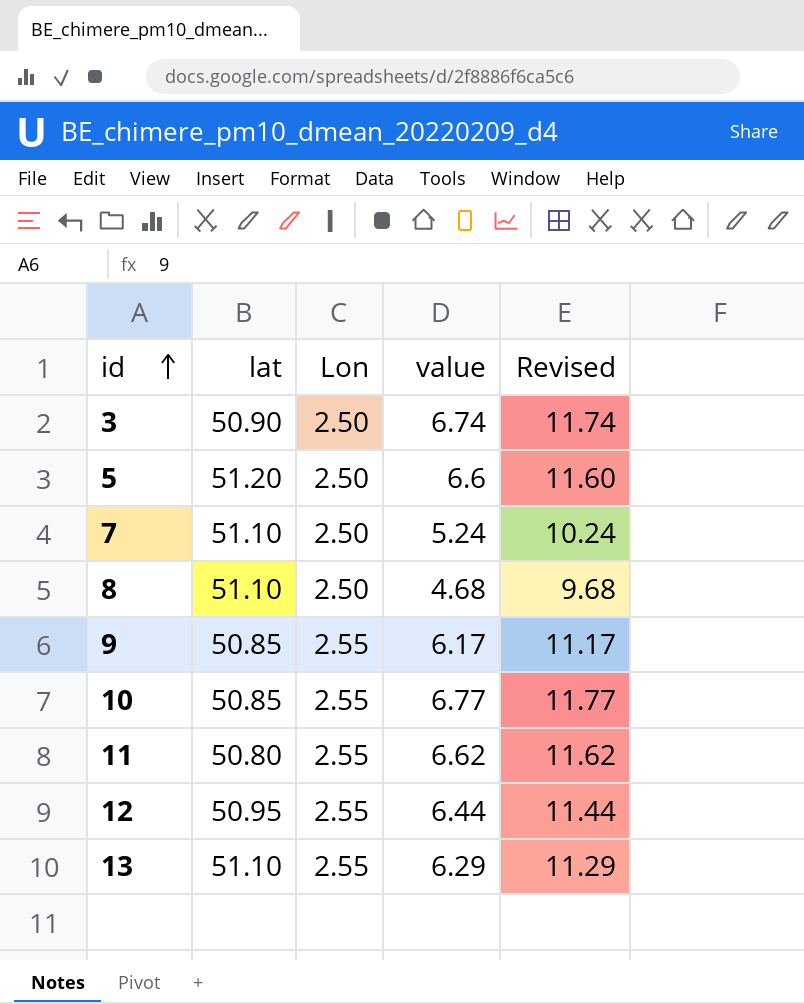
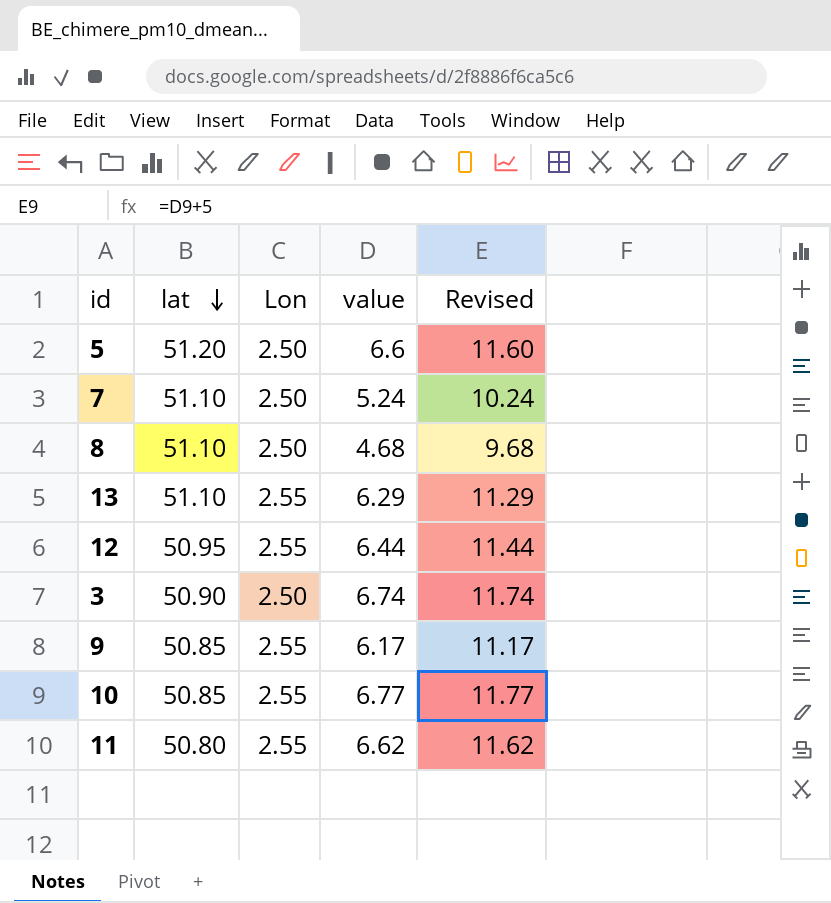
row order: id ascending -> lat descending

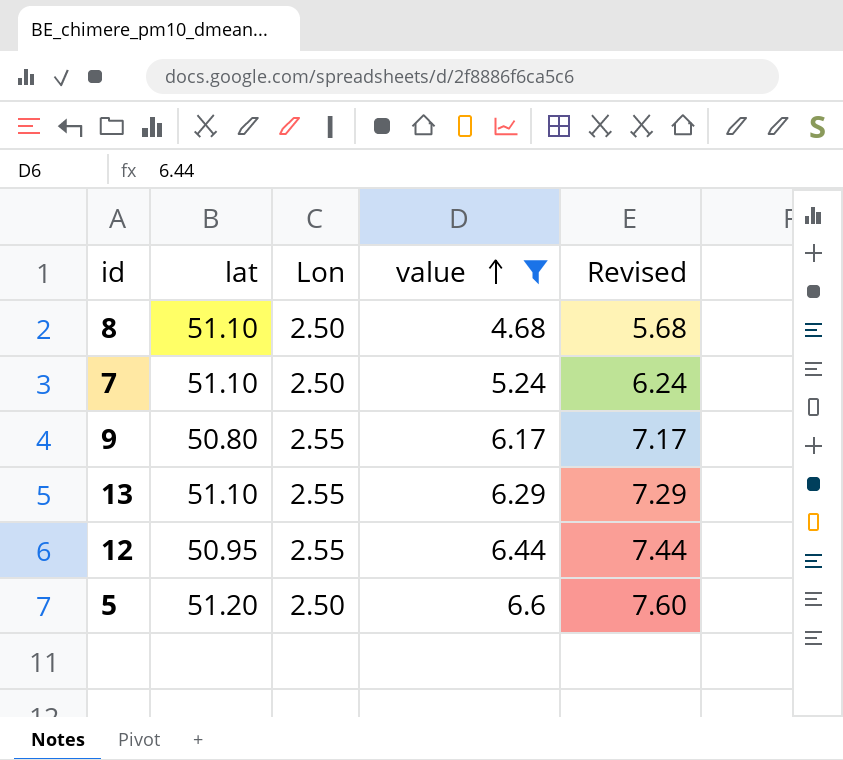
filter: none -> value <= 6.6
row order: lat descending -> value ascending
column Revised | formula: [value] + 5 -> [value] + 1
9 | lat: 50.85 -> 50.80

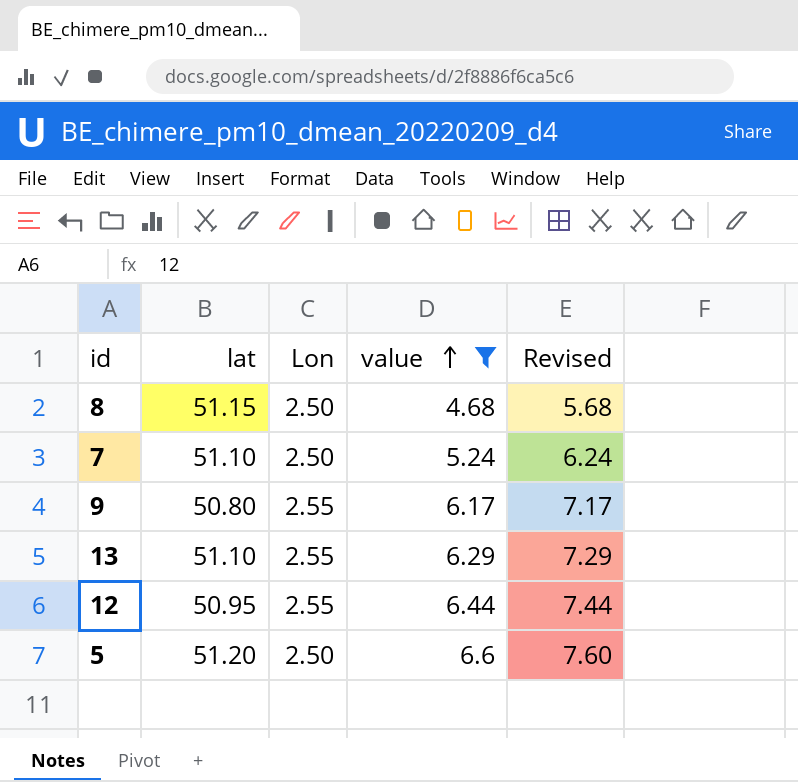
8 | lat: 51.10 -> 51.15

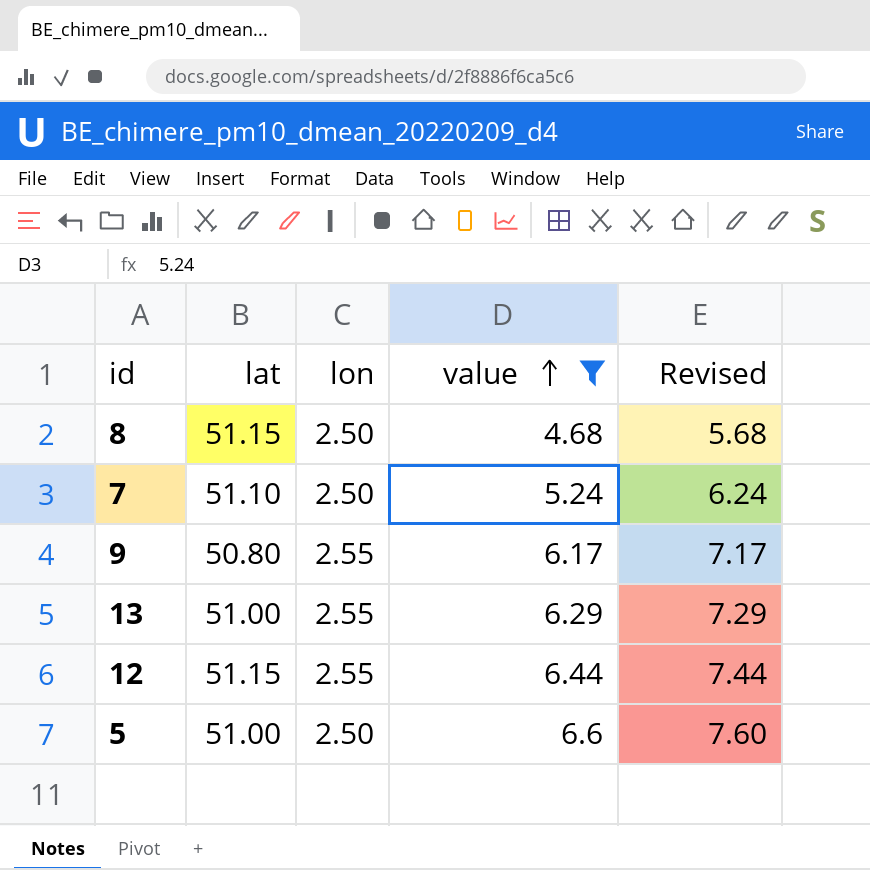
column name: Lon -> lon
13 | lat: 51.10 -> 51.00
12 | lat: 50.95 -> 51.15
5 | lat: 51.20 -> 51.00

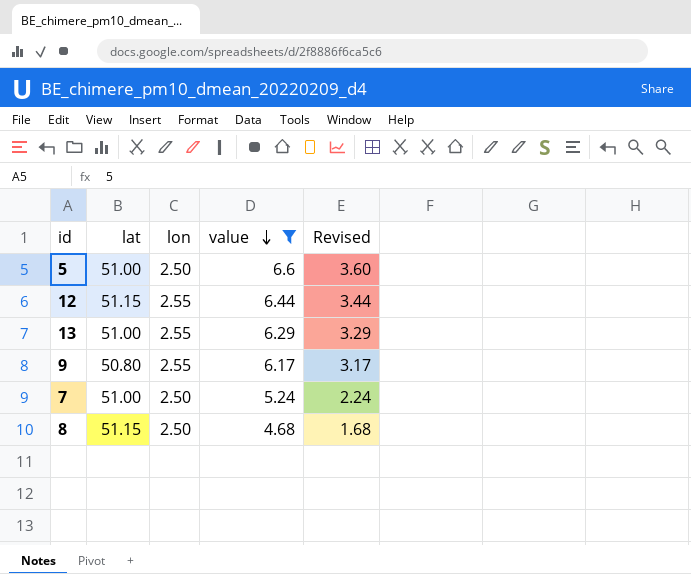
row order: value ascending -> value descending
column Revised | formula: [value] + 1 -> [value] - 3
7 | lat: 51.10 -> 51.00

